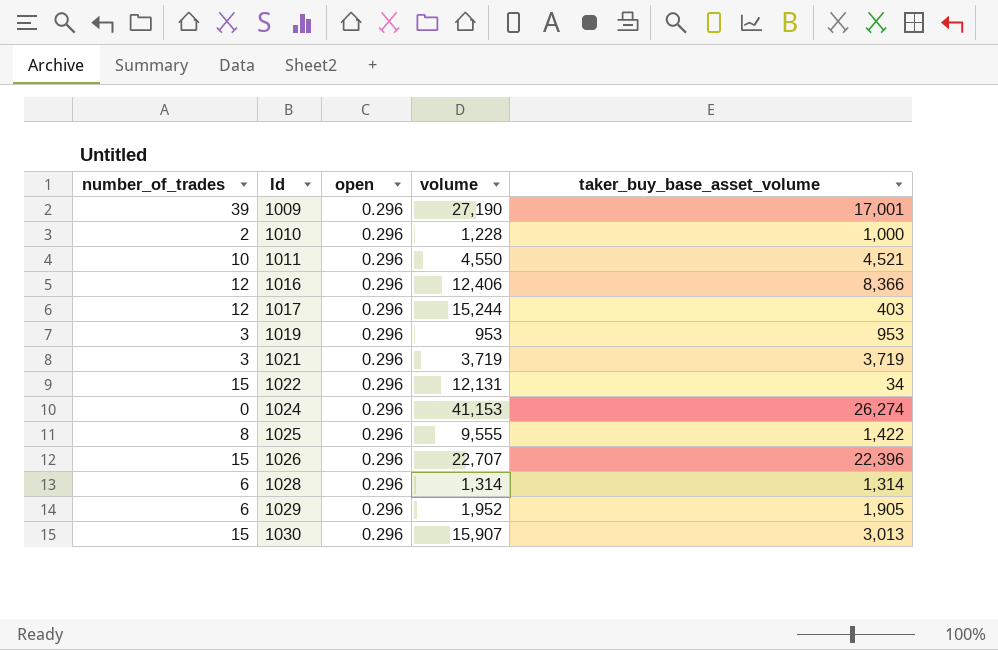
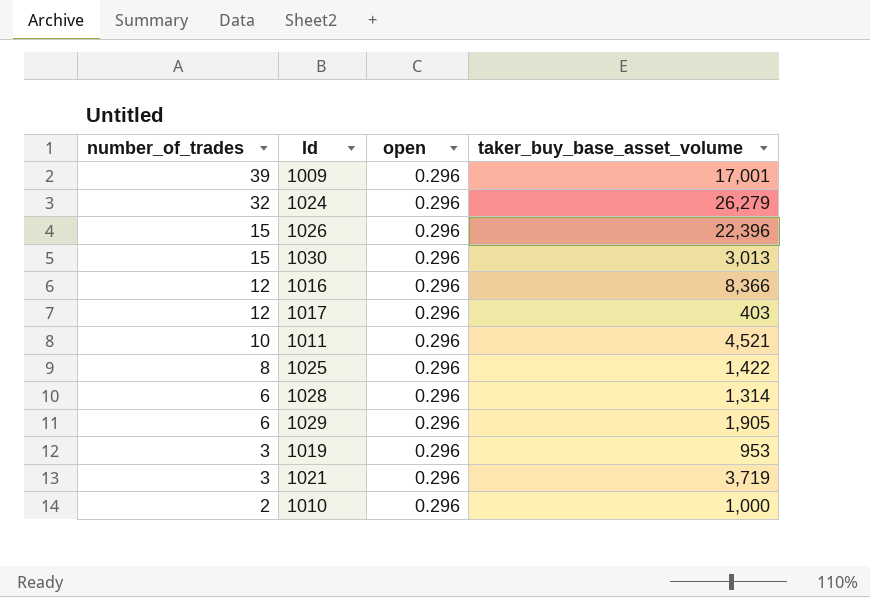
row order: Id ascending -> number_of_trades descending
column volume | position: 4 -> none
row 1022: 15 | 0.296 | 12,131 | 34 -> none
1024 | number_of_trades: 0 -> 32
1024 | taker_buy_base_asset_volume: 26,274 -> 26,279

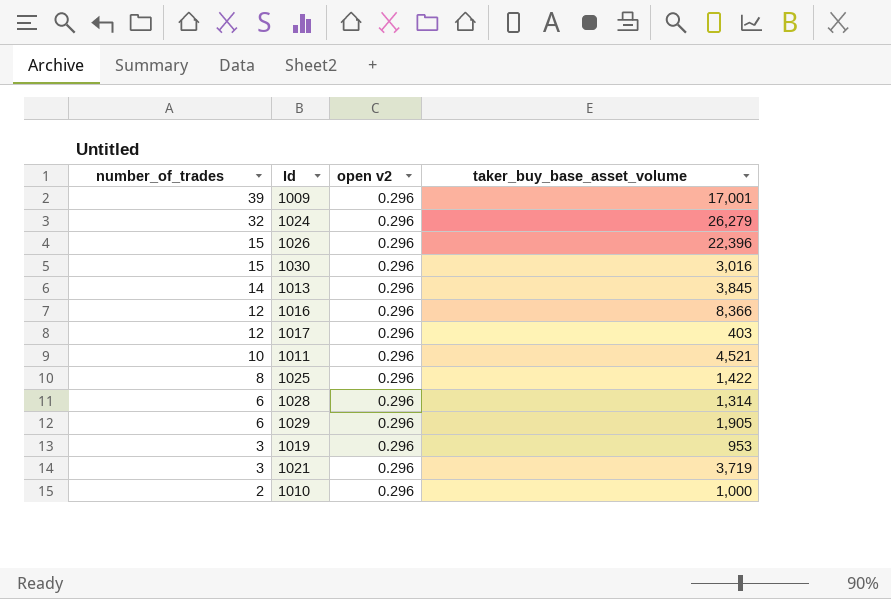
column name: open -> open v2
1030 | taker_buy_base_asset_volume: 3,013 -> 3,016
row 1013: none -> 14 | 0.296 | 3,845

